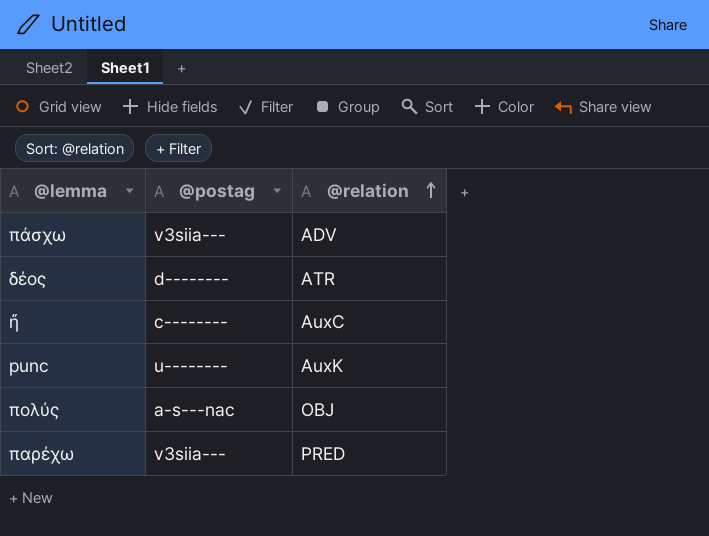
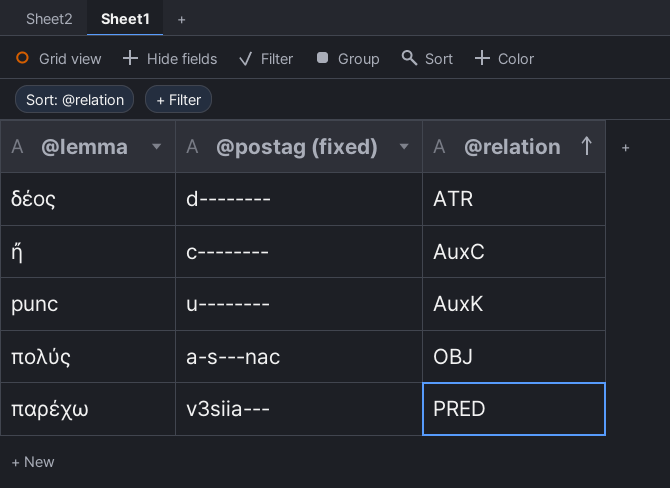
column name: @postag -> @postag (fixed)
row πάσχω: v3siia--- | ADV -> none

